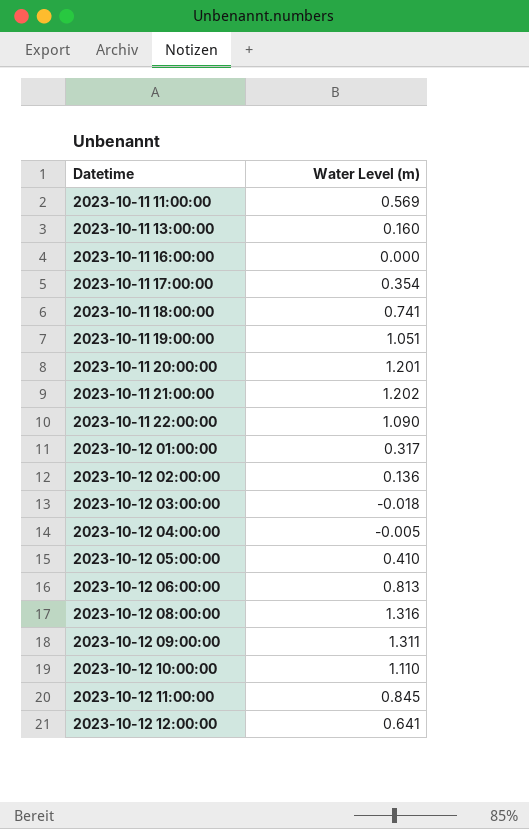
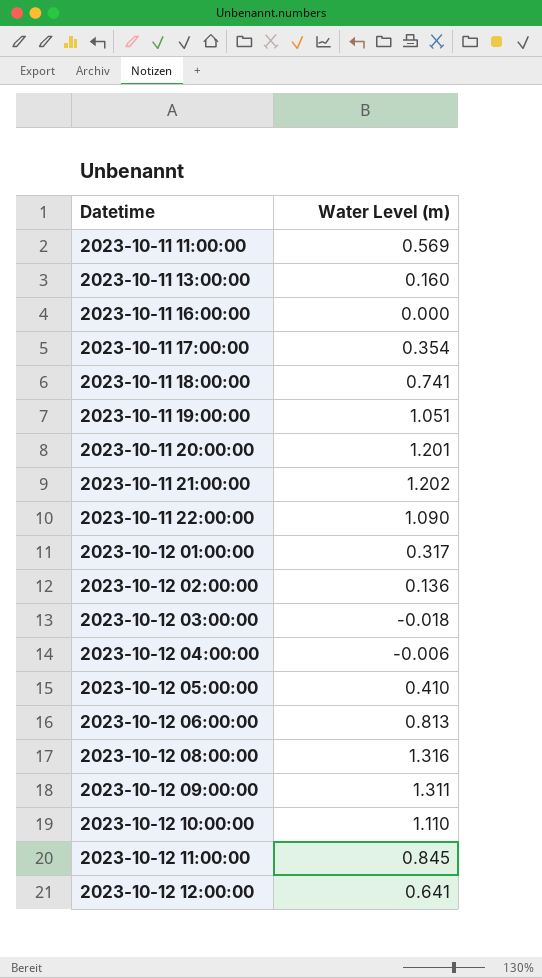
2023-10-12 04:00:00 | Water Level (m): -0.005 -> -0.006

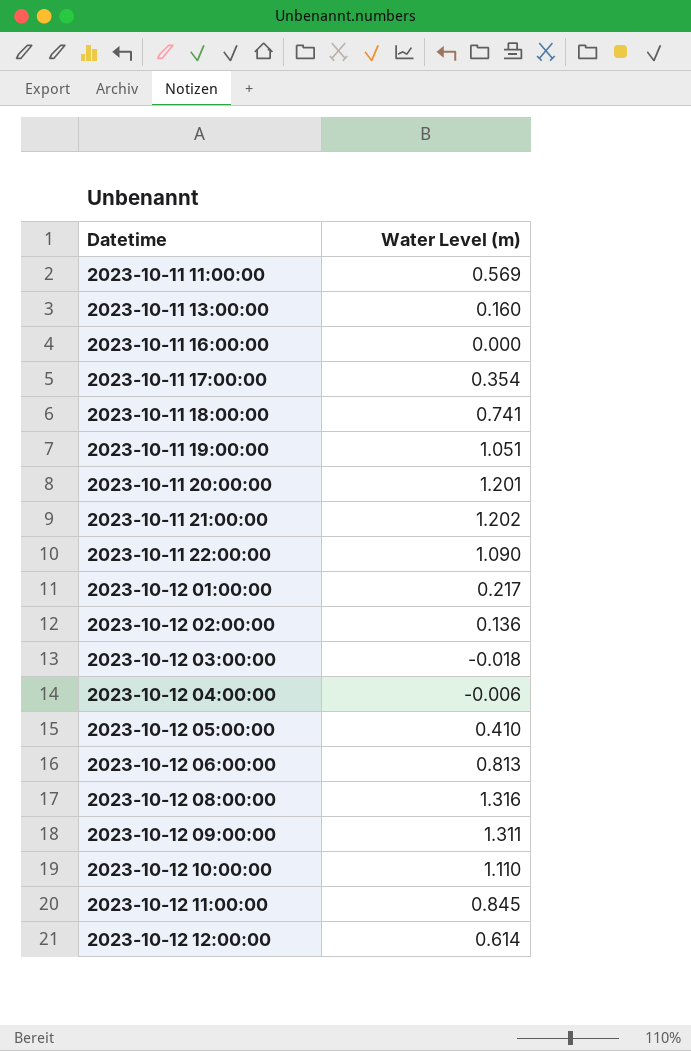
2023-10-12 01:00:00 | Water Level (m): 0.317 -> 0.217
2023-10-12 12:00:00 | Water Level (m): 0.641 -> 0.614

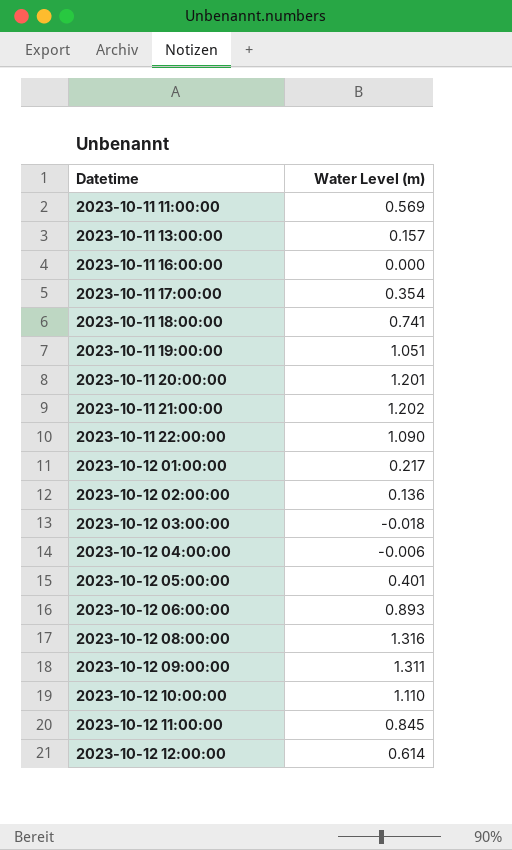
2023-10-11 13:00:00 | Water Level (m): 0.160 -> 0.157
2023-10-12 05:00:00 | Water Level (m): 0.410 -> 0.401
2023-10-12 06:00:00 | Water Level (m): 0.813 -> 0.893

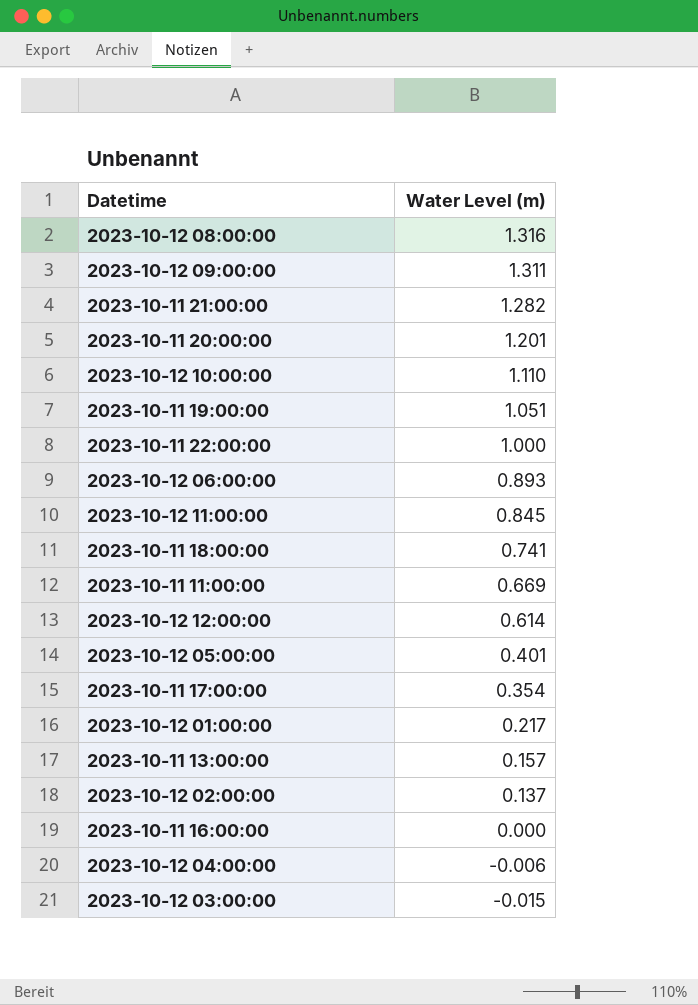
row order: Datetime ascending -> Water Level (m) descending
2023-10-11 21:00:00 | Water Level (m): 1.202 -> 1.282
2023-10-11 22:00:00 | Water Level (m): 1.090 -> 1.000
2023-10-11 11:00:00 | Water Level (m): 0.569 -> 0.669
2023-10-12 02:00:00 | Water Level (m): 0.136 -> 0.137
2023-10-12 03:00:00 | Water Level (m): -0.018 -> -0.015

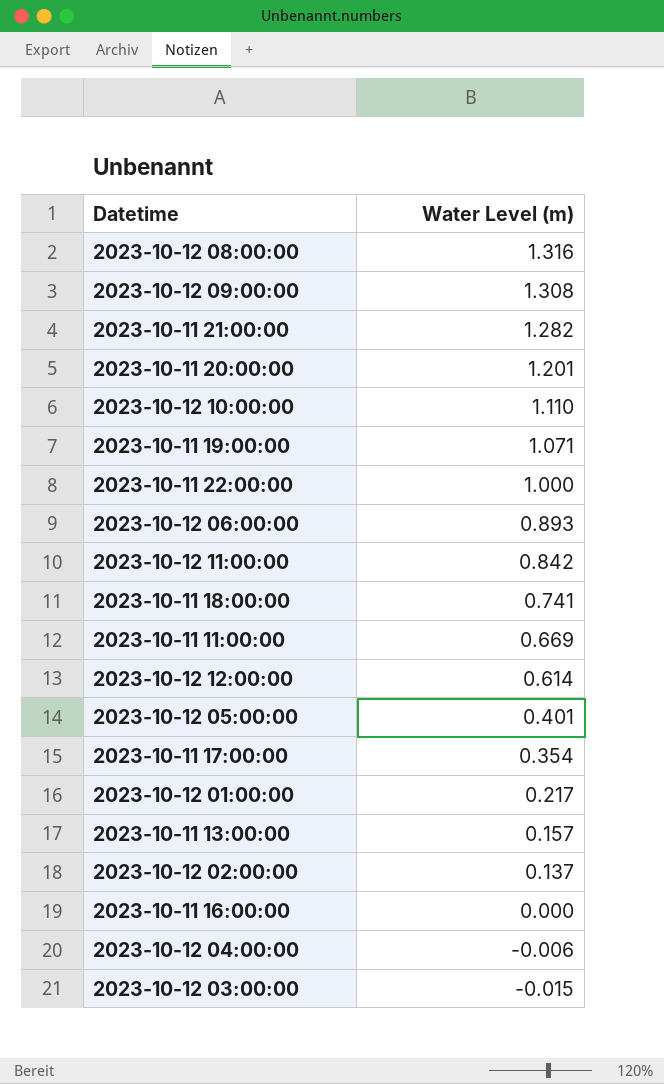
2023-10-12 09:00:00 | Water Level (m): 1.311 -> 1.308
2023-10-11 19:00:00 | Water Level (m): 1.051 -> 1.071
2023-10-12 11:00:00 | Water Level (m): 0.845 -> 0.842

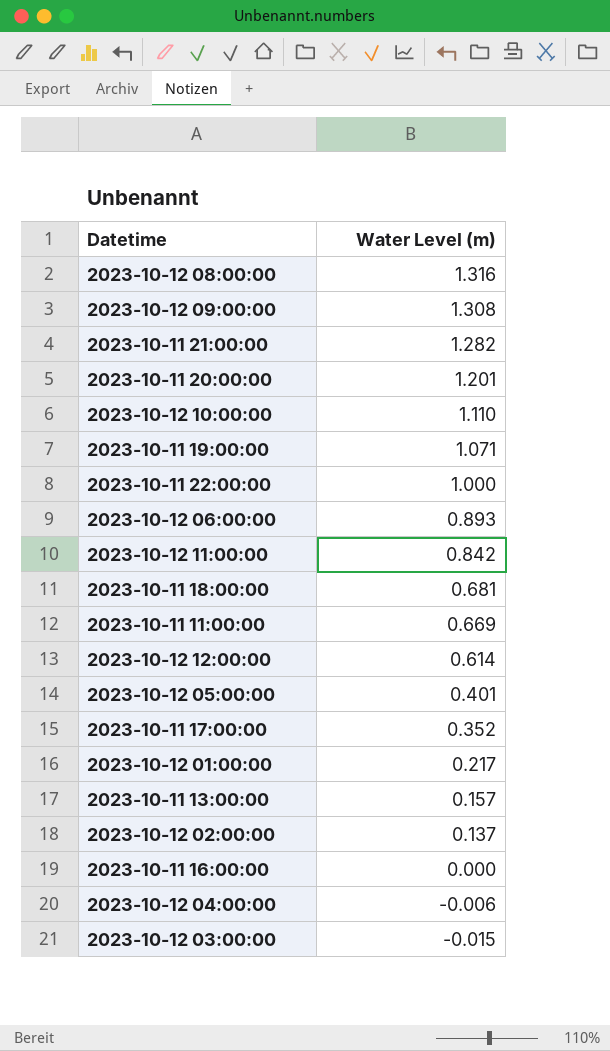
2023-10-11 18:00:00 | Water Level (m): 0.741 -> 0.681
2023-10-11 17:00:00 | Water Level (m): 0.354 -> 0.352

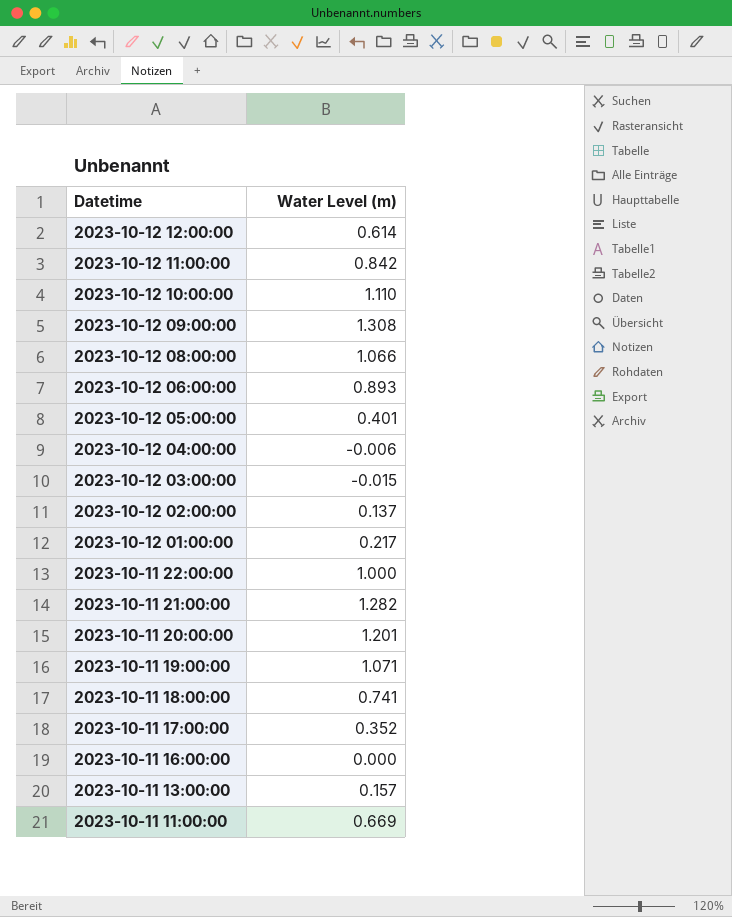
row order: Water Level (m) descending -> Datetime descending
2023-10-12 08:00:00 | Water Level (m): 1.316 -> 1.066
2023-10-11 18:00:00 | Water Level (m): 0.681 -> 0.741

